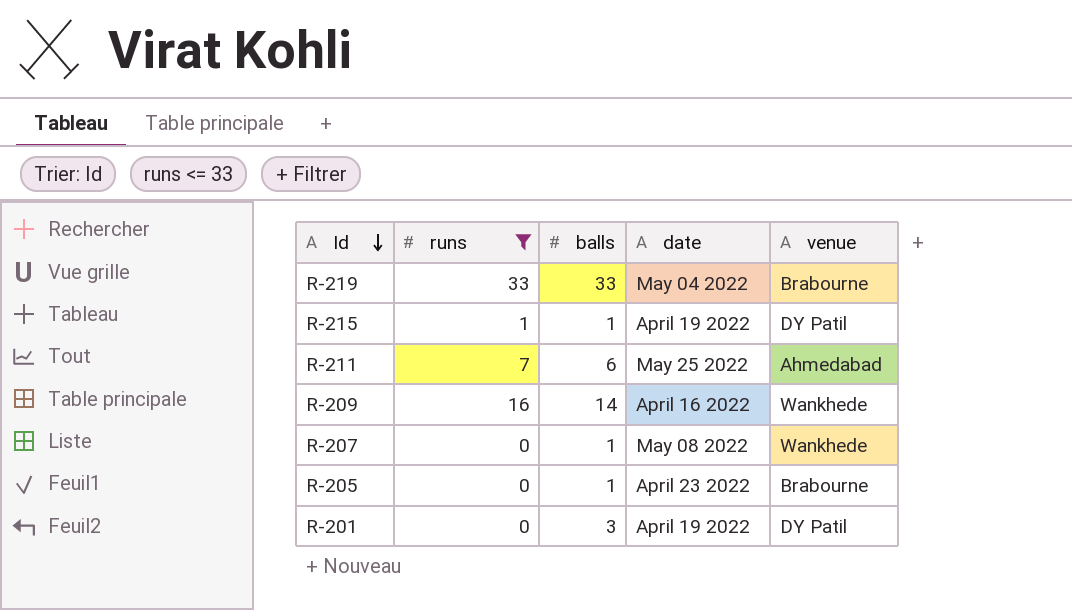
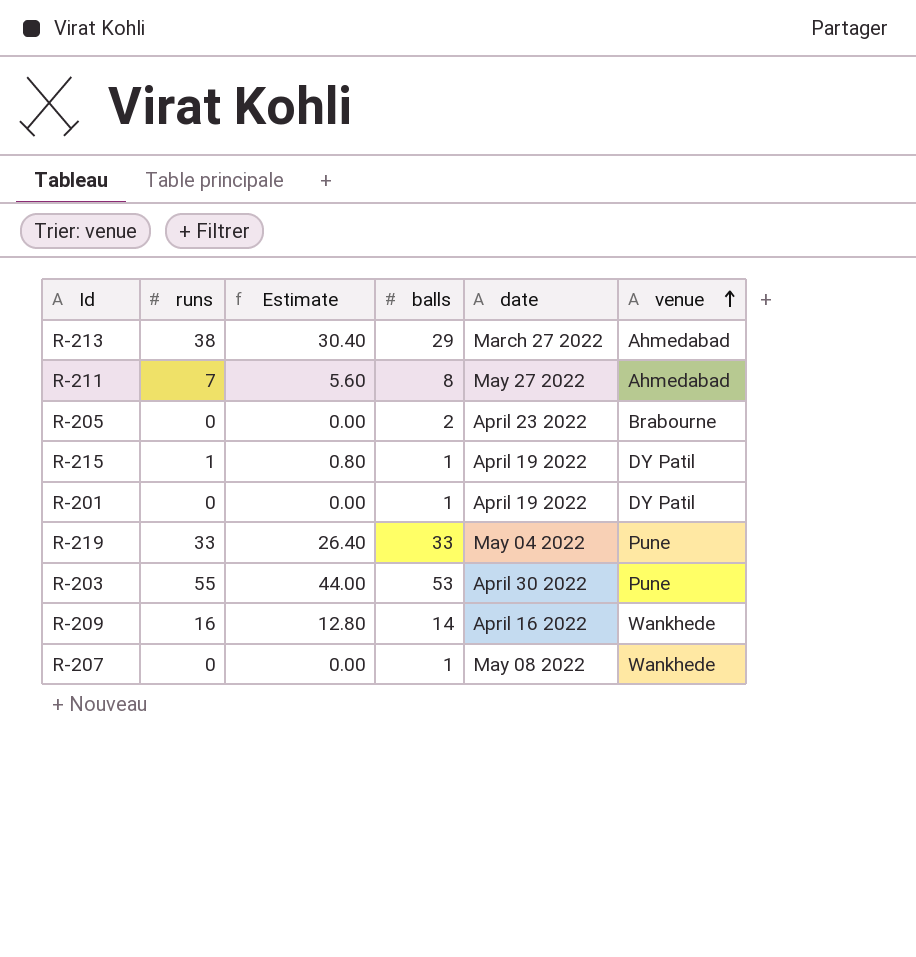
filter: runs <= 33 -> none
row order: Id descending -> venue ascending
column Estimate | formula: none -> [runs] * 0.8
R-211 | balls: 6 -> 8
R-211 | date: May 25 2022 -> May 27 2022
R-205 | balls: 1 -> 2
R-201 | balls: 3 -> 1
R-219 | venue: Brabourne -> Pune

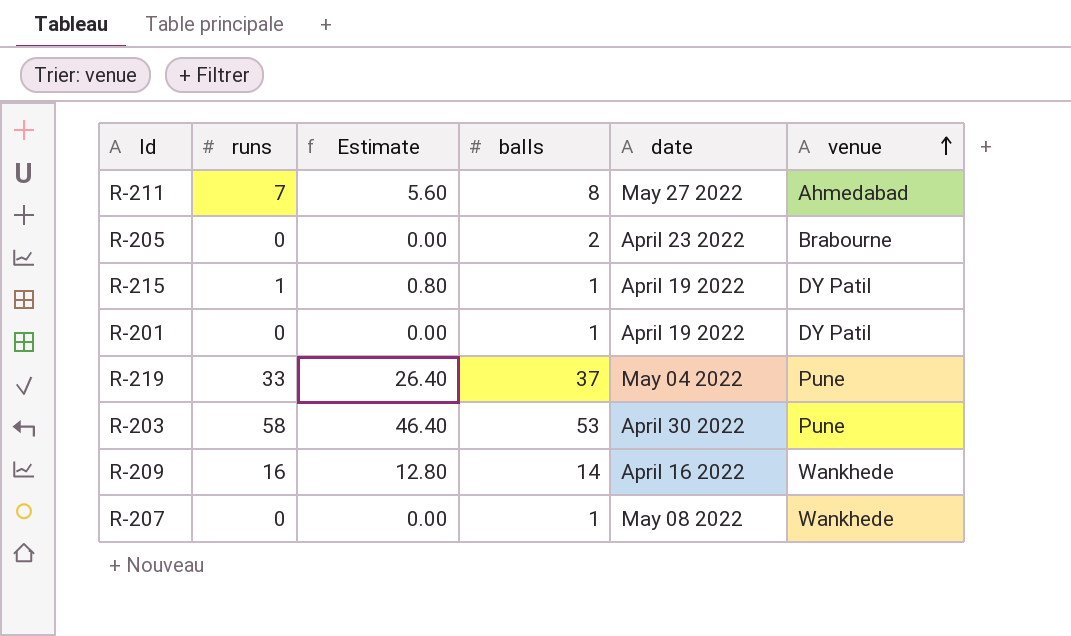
row R-213: 38 | 30.40 | 29 | March 27 2022 | Ahmedabad -> none
R-219 | balls: 33 -> 37
R-203 | runs: 55 -> 58
R-203 | Estimate: 44.00 -> 46.40

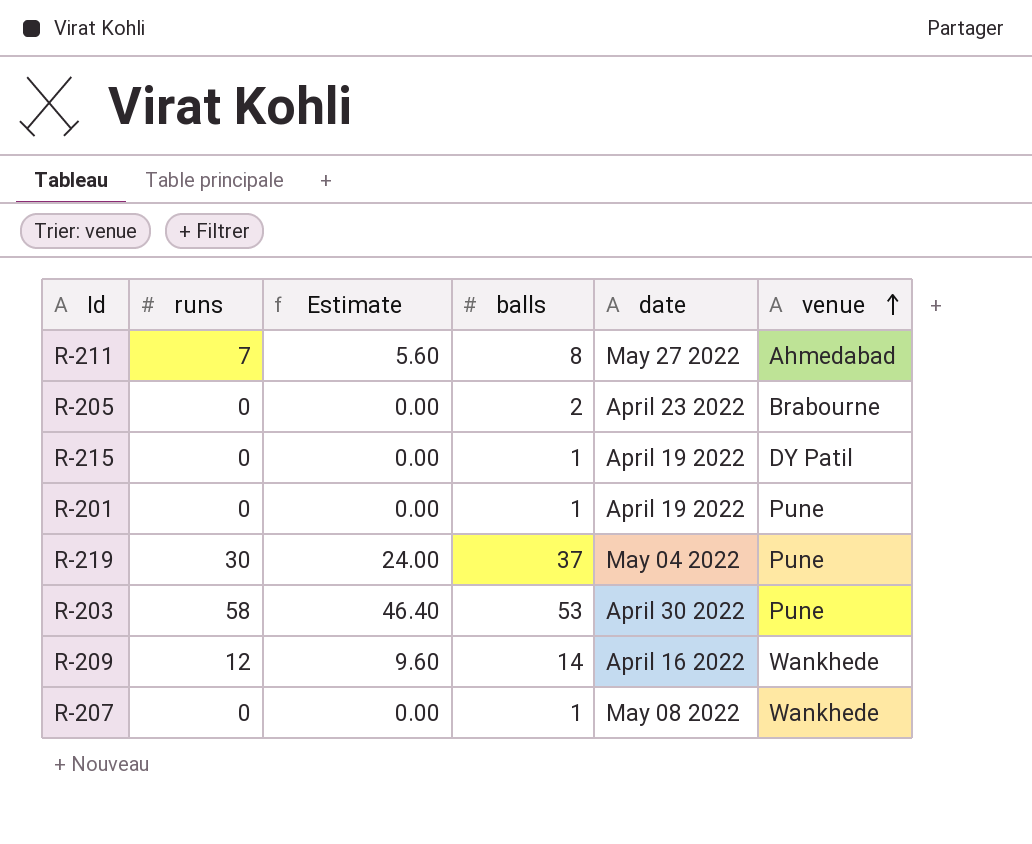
R-215 | runs: 1 -> 0
R-215 | Estimate: 0.80 -> 0.00
R-201 | venue: DY Patil -> Pune
R-219 | runs: 33 -> 30
R-219 | Estimate: 26.40 -> 24.00
R-209 | runs: 16 -> 12
R-209 | Estimate: 12.80 -> 9.60

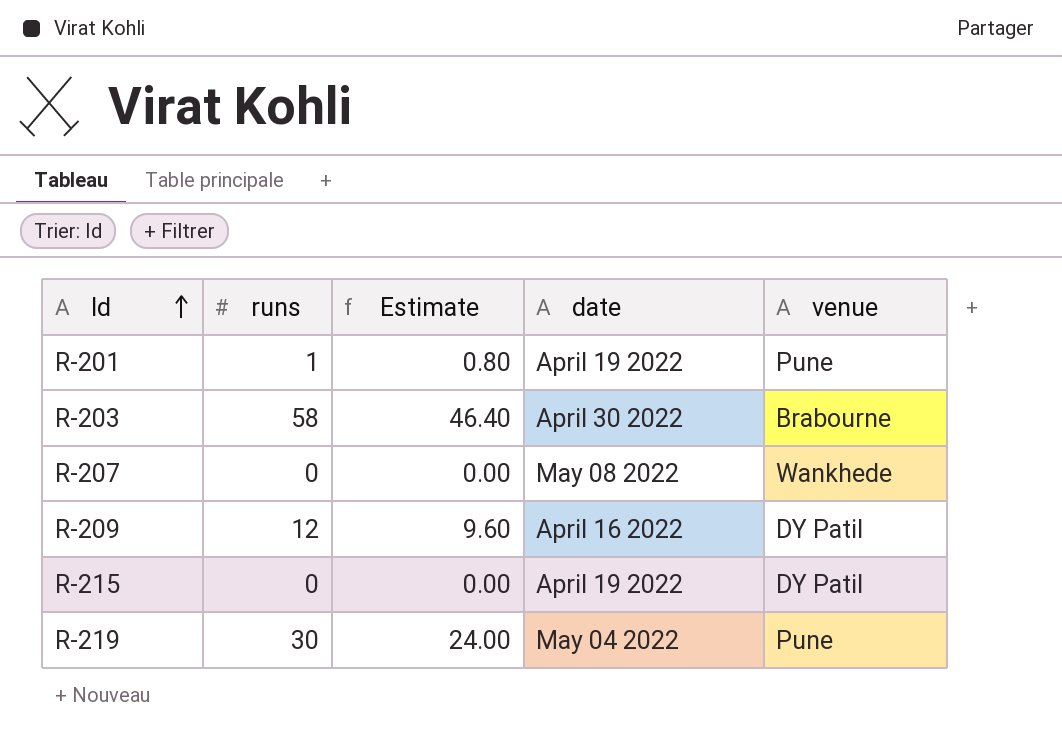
row order: venue ascending -> Id ascending
column balls | position: 4 -> none
row R-211: 7 | 5.60 | 8 | May 27 2022 | Ahmedabad -> none
row R-205: 0 | 0.00 | 2 | April 23 2022 | Brabourne -> none
R-201 | runs: 0 -> 1
R-201 | Estimate: 0.00 -> 0.80
R-203 | venue: Pune -> Brabourne
R-209 | venue: Wankhede -> DY Patil

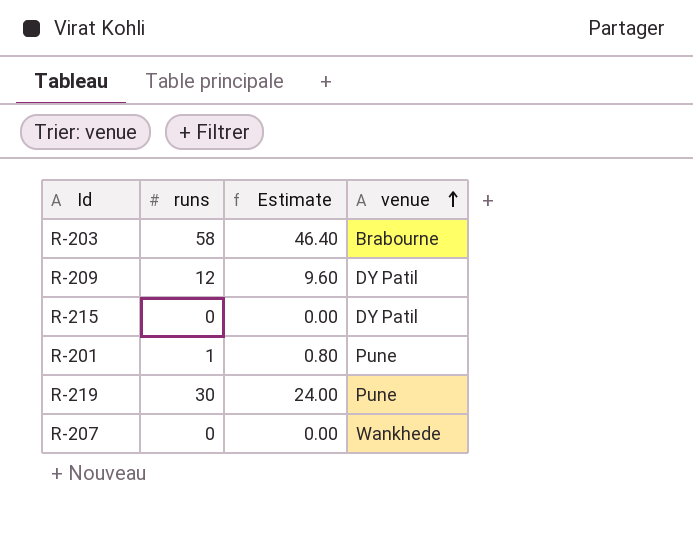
row order: Id ascending -> venue ascending
column date | position: 4 -> none

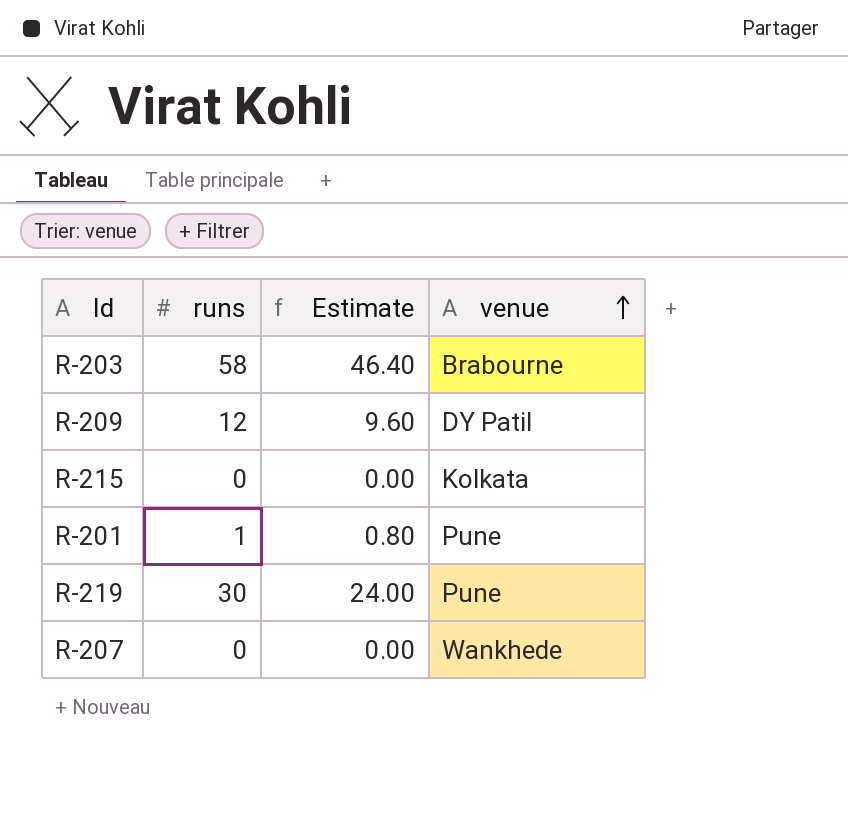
R-215 | venue: DY Patil -> Kolkata

